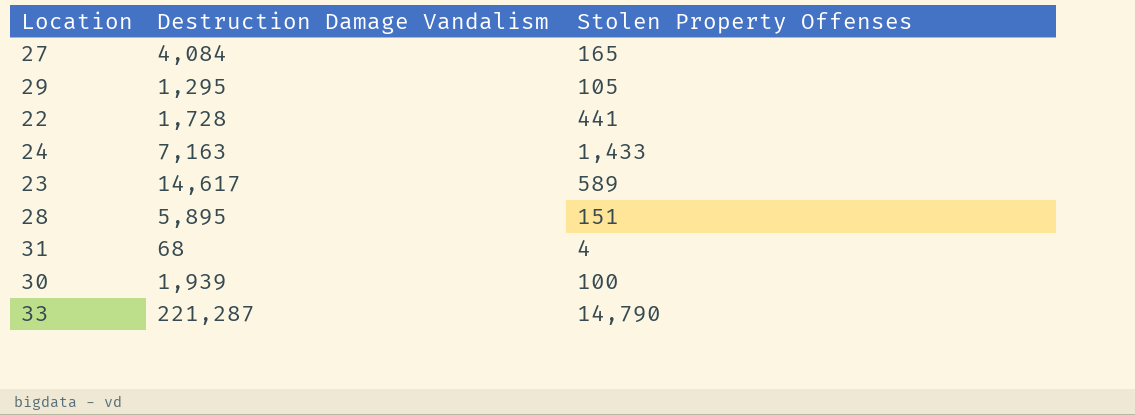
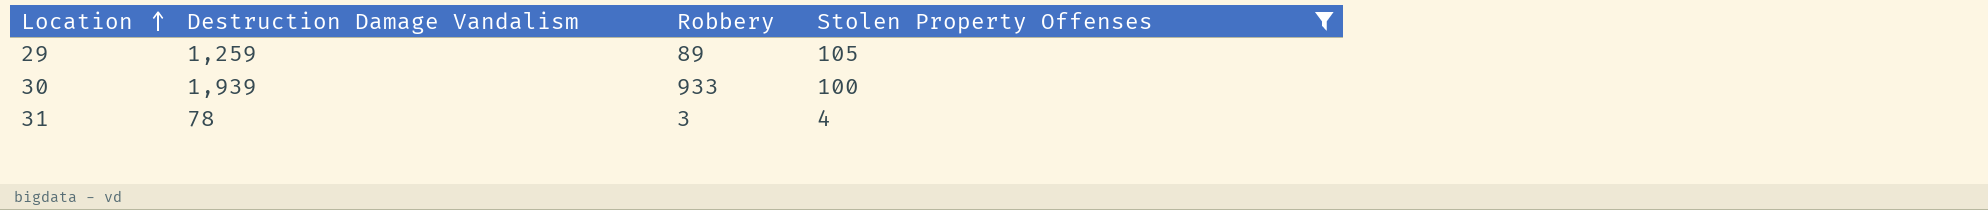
filter: none -> Stolen Property Offenses <= 105
row order: none -> Location ascending
column Robbery | position: none -> 3
29 | Destruction Damage Vandalism: 1,295 -> 1,259
31 | Destruction Damage Vandalism: 68 -> 78

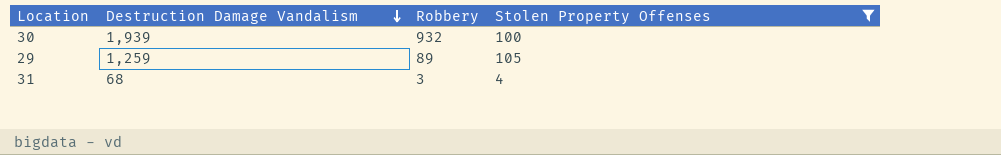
row order: Location ascending -> Destruction Damage Vandalism descending
30 | Robbery: 933 -> 932
31 | Destruction Damage Vandalism: 78 -> 68

